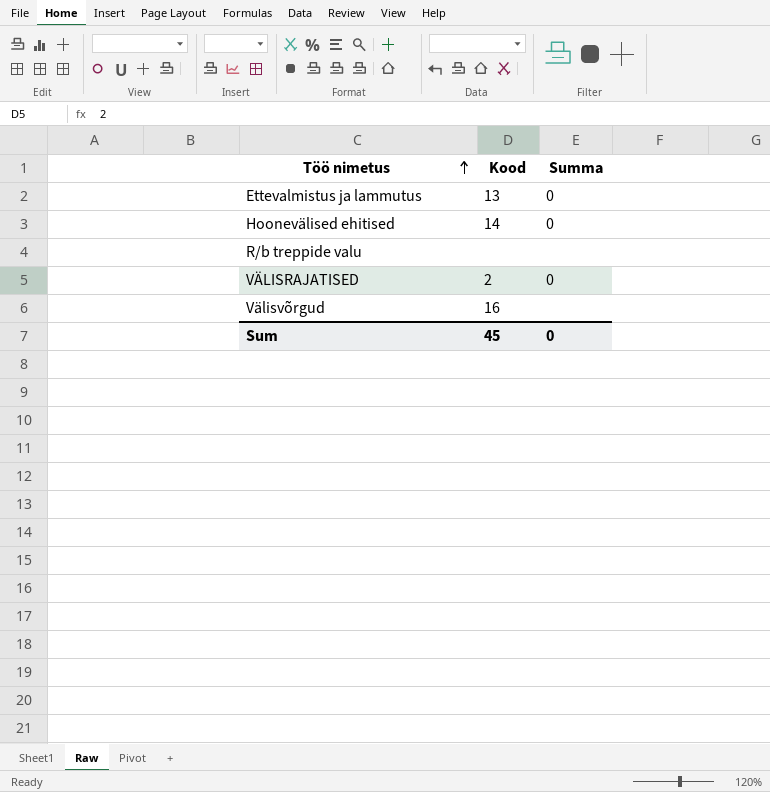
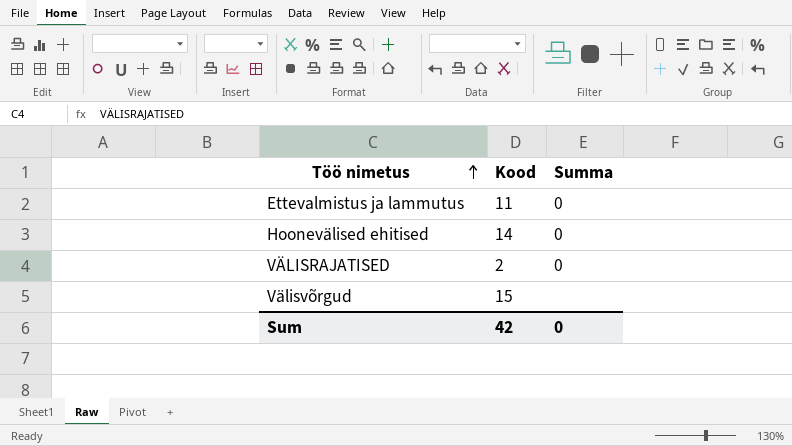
row R/b treppide valu: none | none -> none
Ettevalmistus ja lammutus | Kood: 13 -> 11
Välisvõrgud | Kood: 16 -> 15
Sum | Kood: 45 -> 42

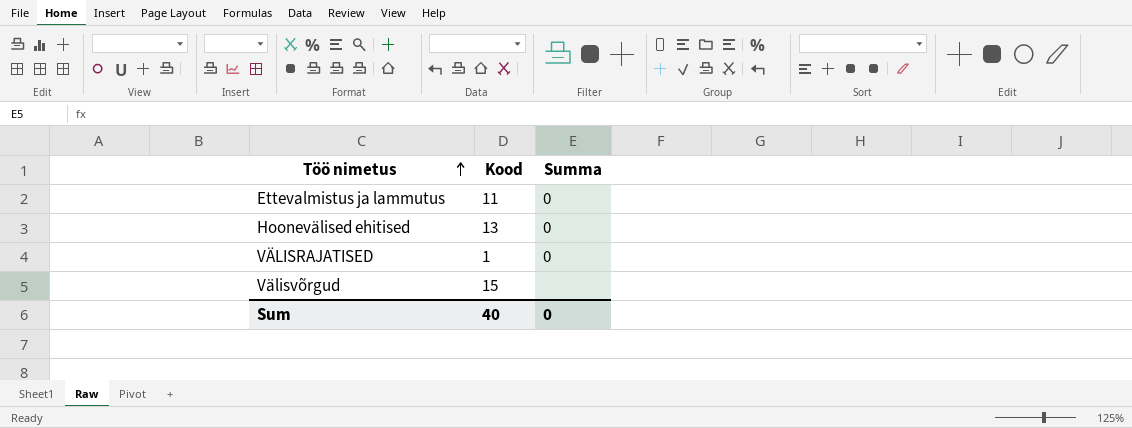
Hoonevälised ehitised | Kood: 14 -> 13
VÄLISRAJATISED | Kood: 2 -> 1
Sum | Kood: 42 -> 40

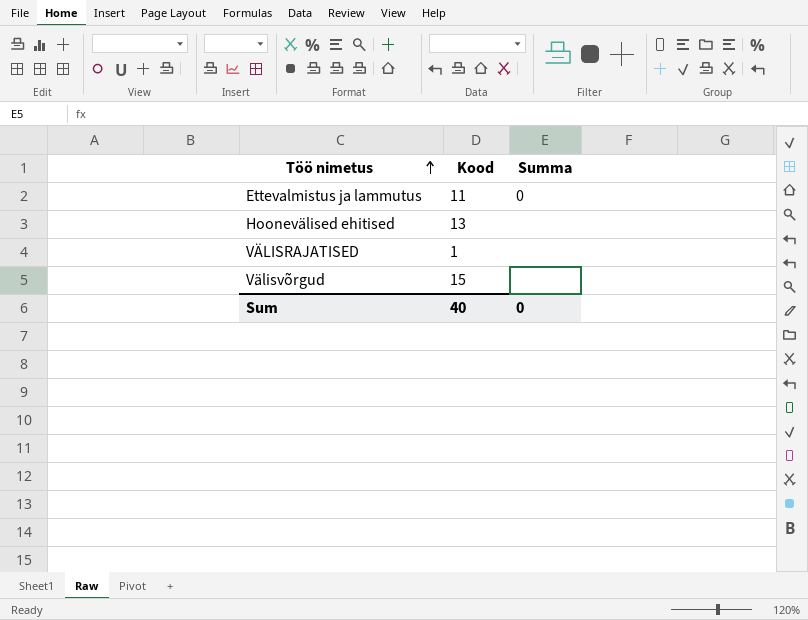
Hoonevälised ehitised | Summa: 0 -> none
VÄLISRAJATISED | Summa: 0 -> none

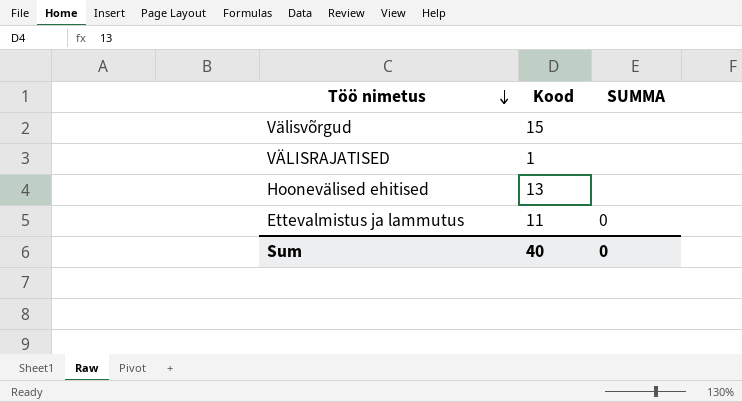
row order: Töö nimetus ascending -> Töö nimetus descending
column name: Summa -> SUMMA

